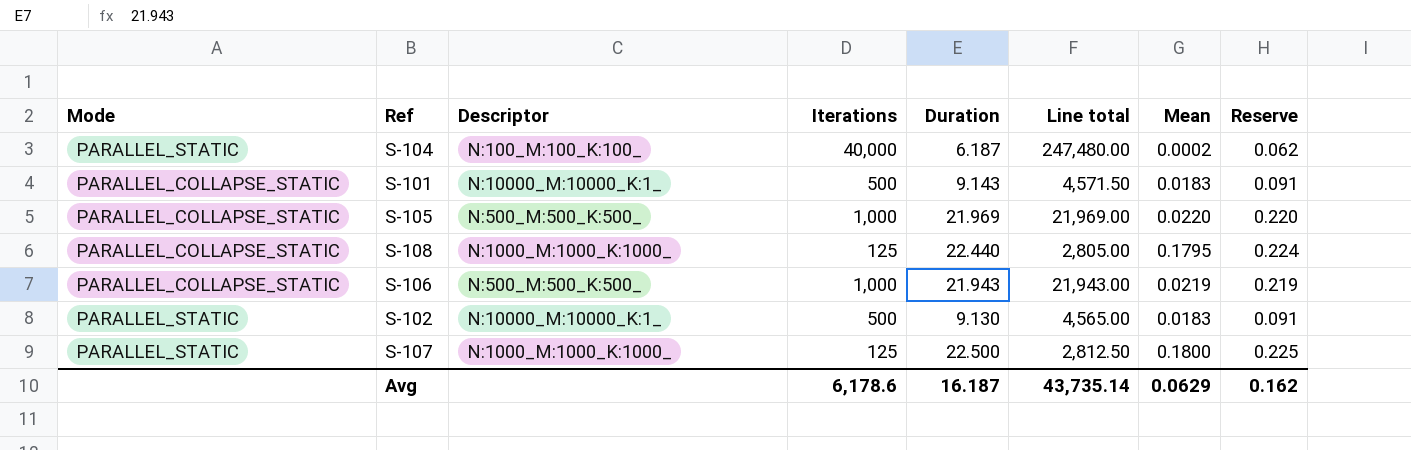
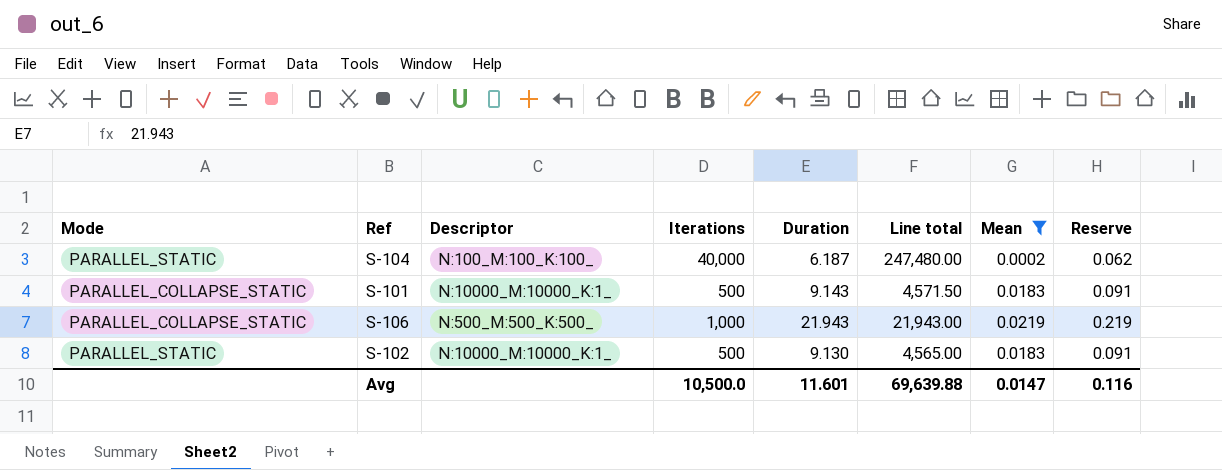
filter: none -> Mean <= 0.0219
Avg | Iterations: 6,178.6 -> 10,500.0
Avg | Duration: 16.187 -> 11.601
Avg | Line total: 43,735.14 -> 69,639.88
Avg | Mean: 0.0629 -> 0.0147
Avg | Reserve: 0.162 -> 0.116

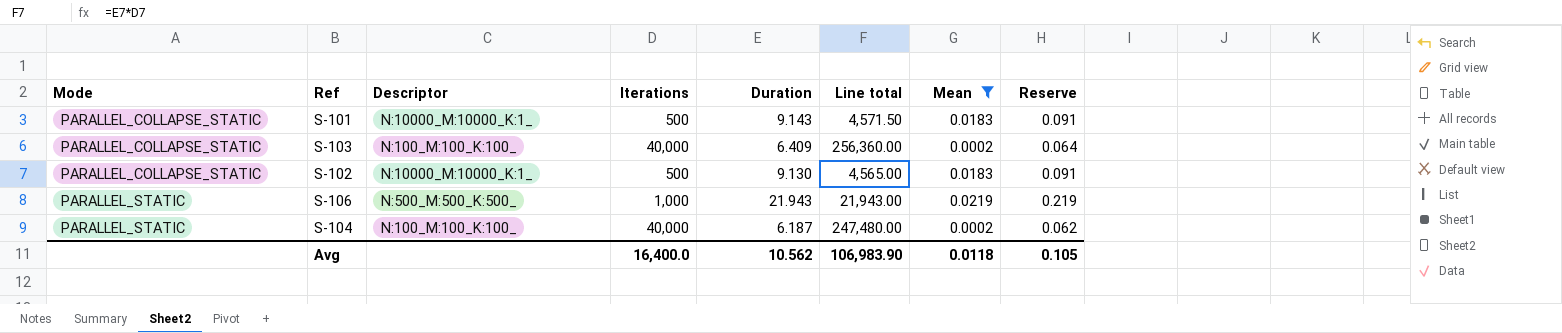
row order: none -> Mode ascending
row S-103: none -> PARALLEL_COLLAPSE_STATIC | N:100_M:100_K:100_ | 40,000 | 6.409 | 256,360.00 | 0.0002 | 0.064
S-102 | Mode: PARALLEL_STATIC -> PARALLEL_COLLAPSE_STATIC
S-106 | Mode: PARALLEL_COLLAPSE_STATIC -> PARALLEL_STATIC
Avg | Iterations: 10,500.0 -> 16,400.0
Avg | Duration: 11.601 -> 10.562
Avg | Line total: 69,639.88 -> 106,983.90
Avg | Mean: 0.0147 -> 0.0118
Avg | Reserve: 0.116 -> 0.105

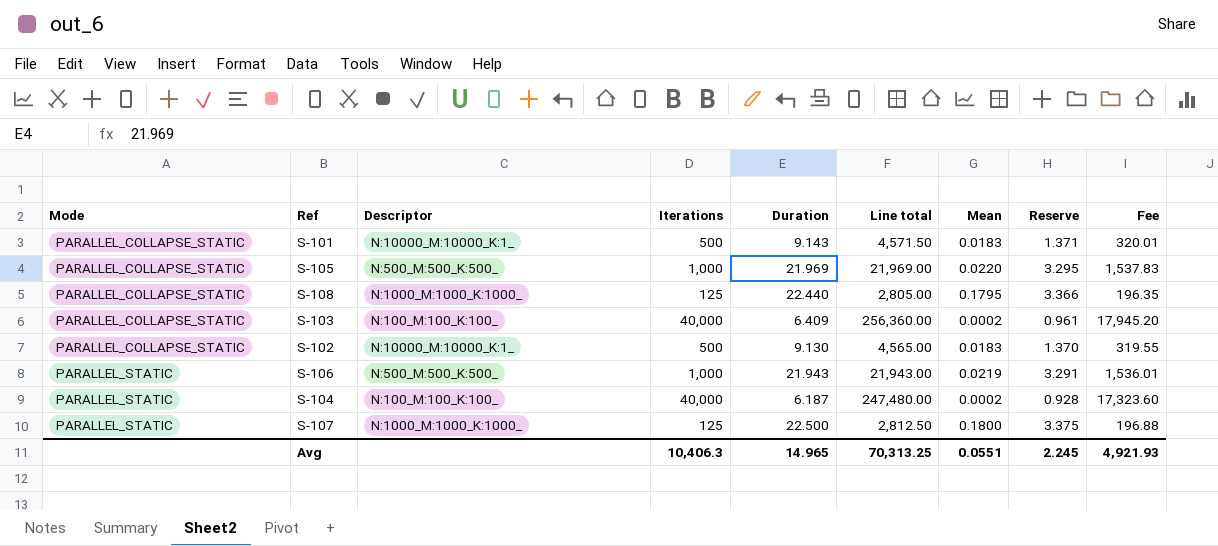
filter: Mean <= 0.0219 -> none
column Reserve | formula: [Duration] * 0.01 -> [Duration] * 0.15
column Fee | formula: none -> [Line total] * 0.07
Avg | Iterations: 16,400.0 -> 10,406.3
Avg | Duration: 10.562 -> 14.965
Avg | Line total: 106,983.90 -> 70,313.25
Avg | Mean: 0.0118 -> 0.0551
Avg | Reserve: 0.105 -> 2.245

